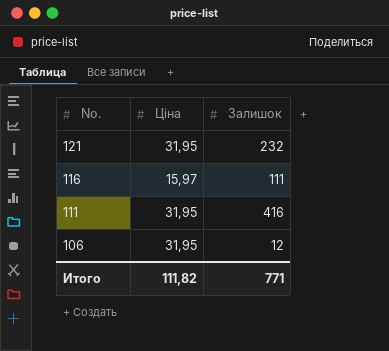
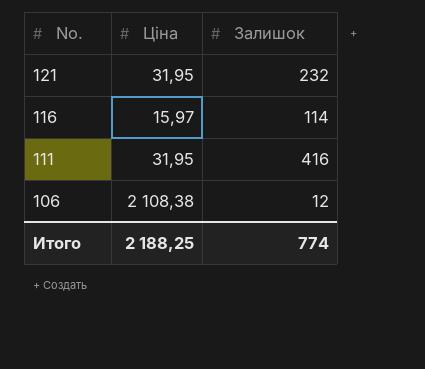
116 | Залишок: 111 -> 114
106 | Ціна: 31,95 -> 2 108,38
Итого | Ціна: 111,82 -> 2 188,25
Итого | Залишок: 771 -> 774

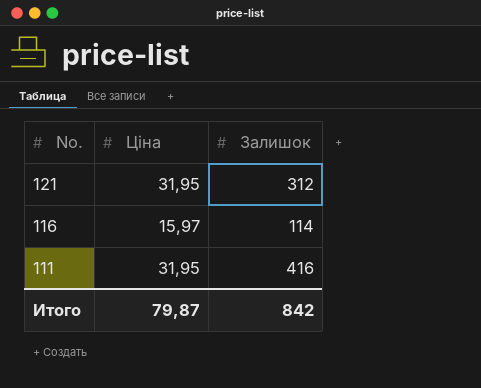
row 106: 2 108,38 | 12 -> none
121 | Залишок: 232 -> 312
Итого | Ціна: 2 188,25 -> 79,87
Итого | Залишок: 774 -> 842

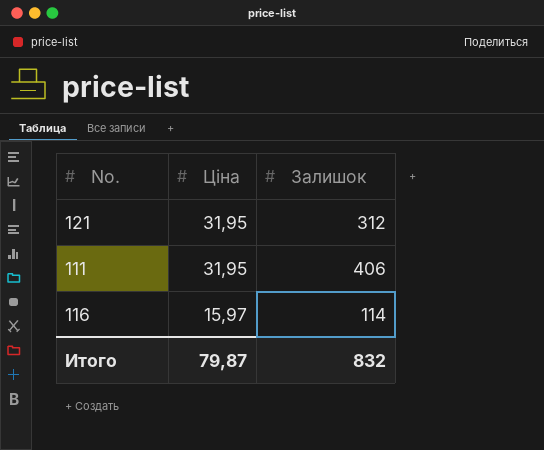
row order: No. descending -> Ціна descending
111 | Залишок: 416 -> 406
Итого | Залишок: 842 -> 832

